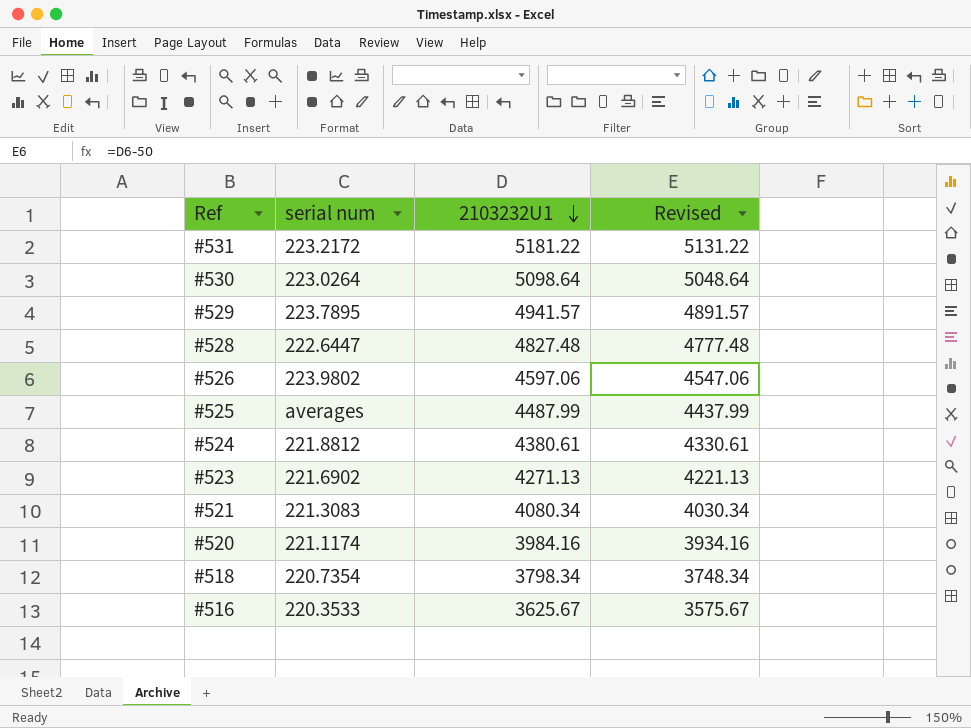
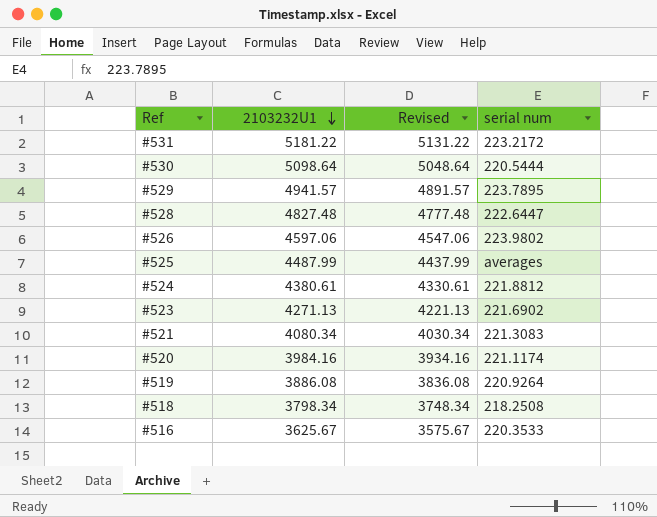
column serial num | position: 2 -> 4
#530 | serial num: 223.0264 -> 220.5444
row #519: none -> 3886.08 | 3836.08 | 220.9264
#518 | serial num: 220.7354 -> 218.2508

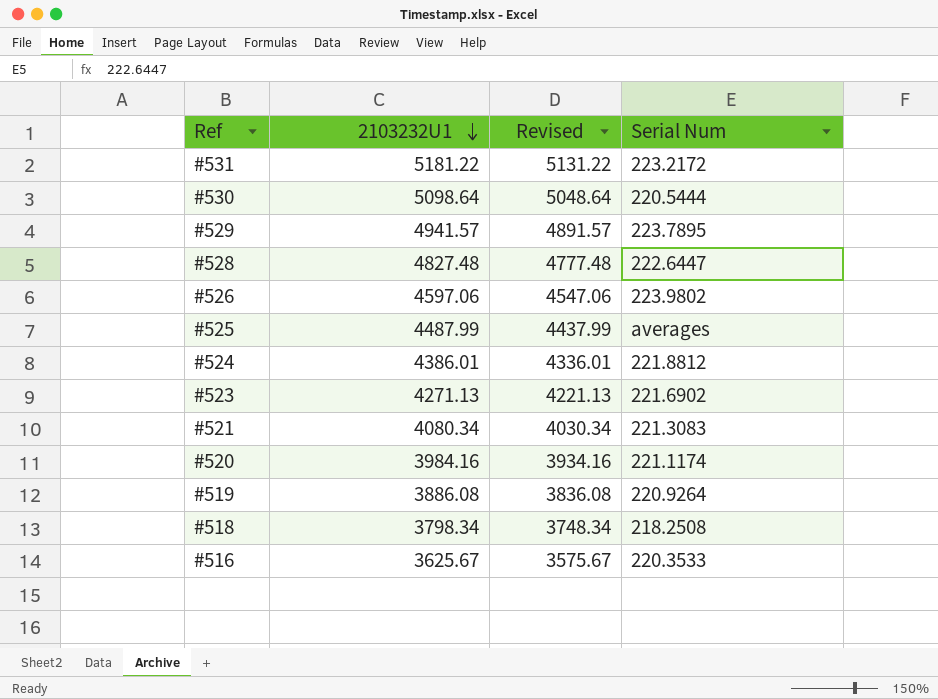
column name: serial num -> Serial Num
#524 | 2103232U1: 4380.61 -> 4386.01
#524 | Revised: 4330.61 -> 4336.01

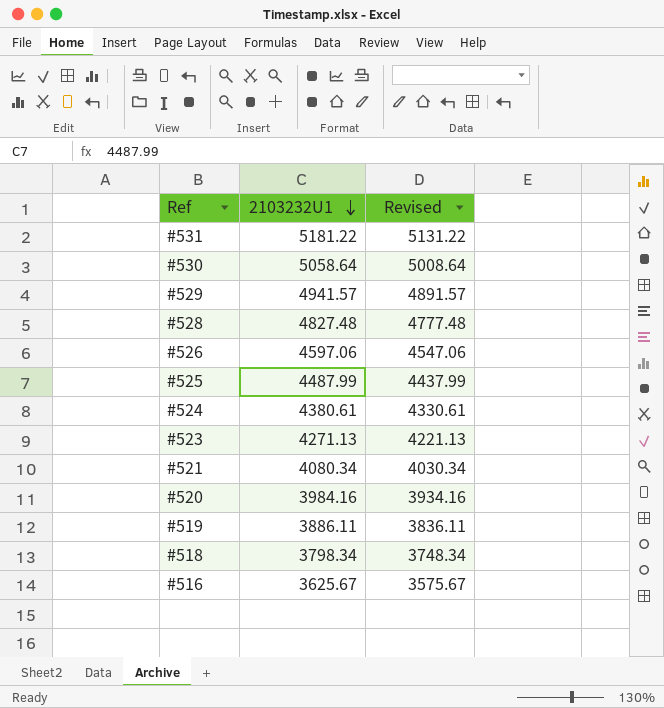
column Serial Num | position: 4 -> none
#530 | 2103232U1: 5098.64 -> 5058.64
#530 | Revised: 5048.64 -> 5008.64
#524 | 2103232U1: 4386.01 -> 4380.61
#524 | Revised: 4336.01 -> 4330.61
#519 | 2103232U1: 3886.08 -> 3886.11
#519 | Revised: 3836.08 -> 3836.11

